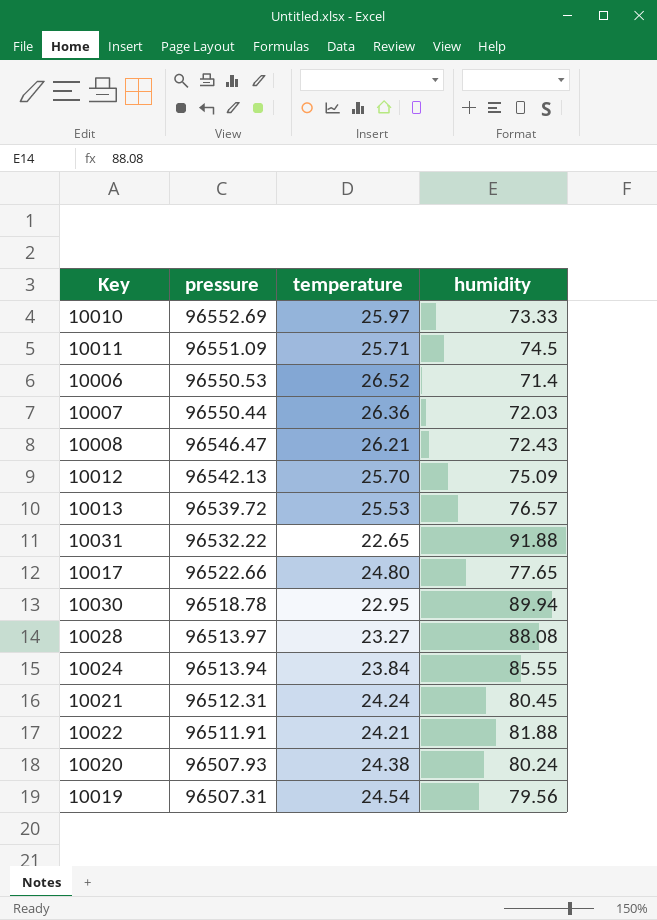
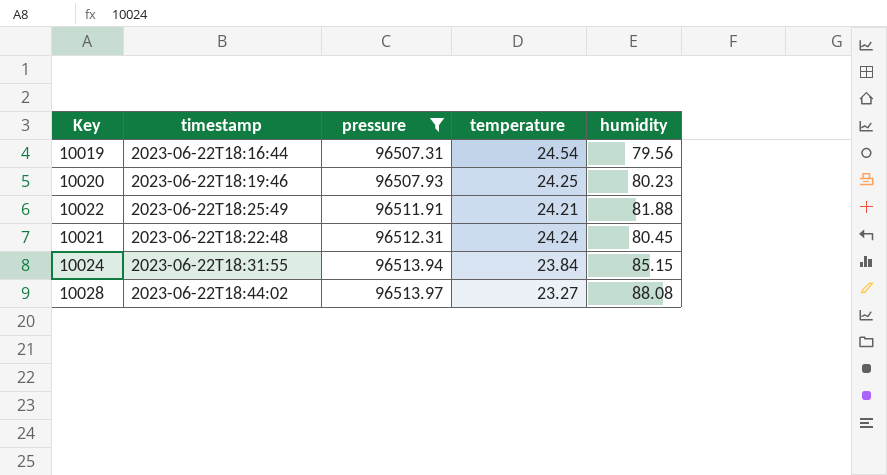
filter: none -> pressure <= 96513.97
row order: pressure descending -> pressure ascending
column timestamp | position: none -> 2
10020 | temperature: 24.38 -> 24.25
10020 | humidity: 80.24 -> 80.23
10024 | humidity: 85.55 -> 85.15

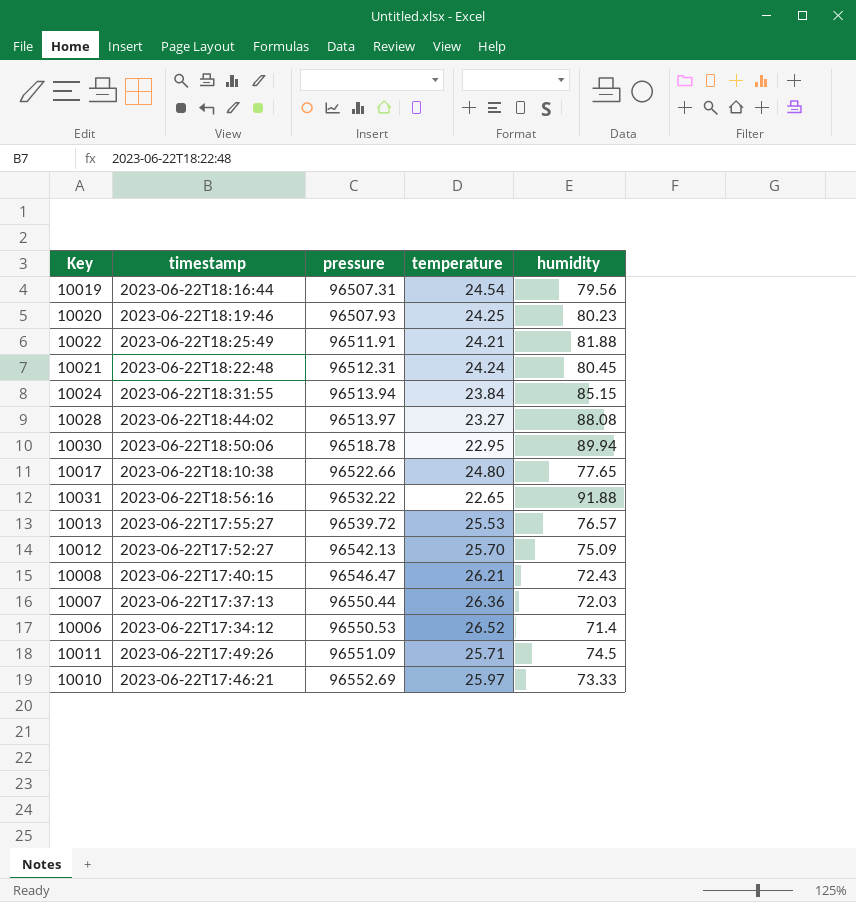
filter: pressure <= 96513.97 -> none

